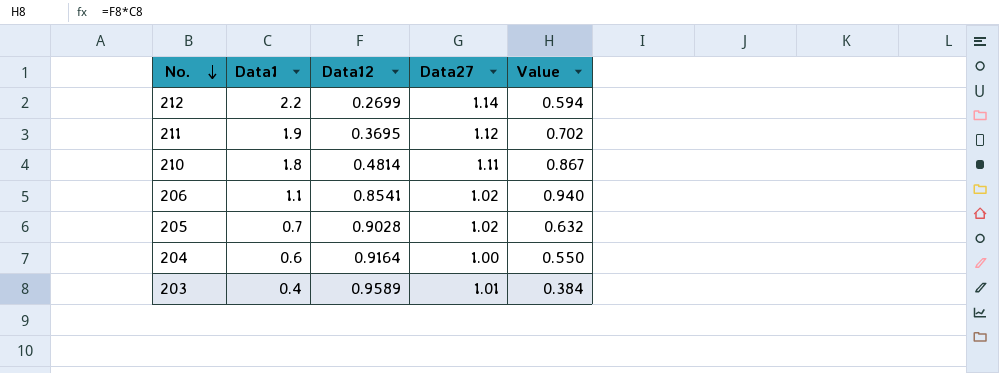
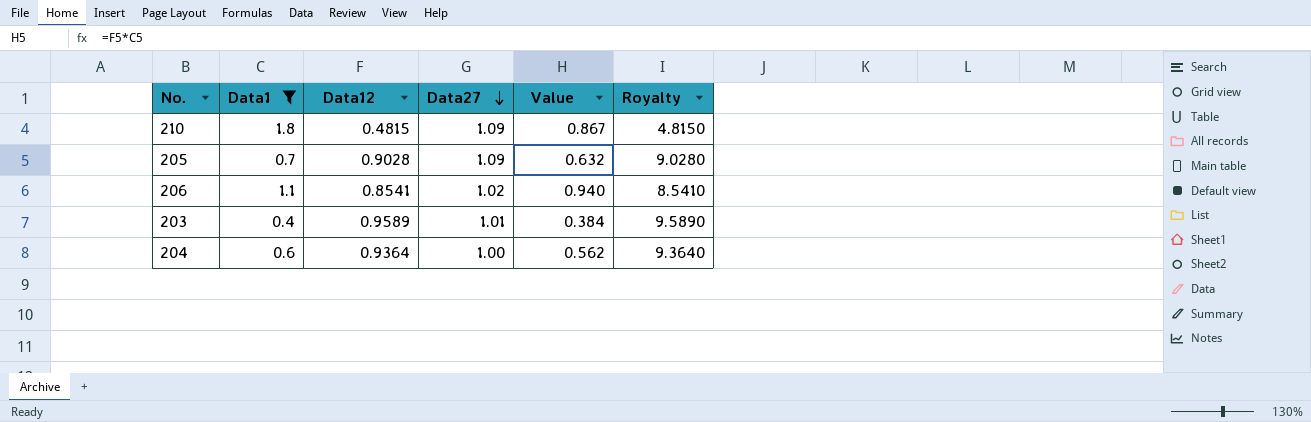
filter: none -> Data1 <= 1.8
row order: No. descending -> Data27 descending
column Royalty | formula: none -> [Data12] * 10
210 | Data12: 0.4814 -> 0.4815
210 | Data27: 1.11 -> 1.09
205 | Data27: 1.02 -> 1.09
204 | Data12: 0.9164 -> 0.9364
204 | Value: 0.550 -> 0.562

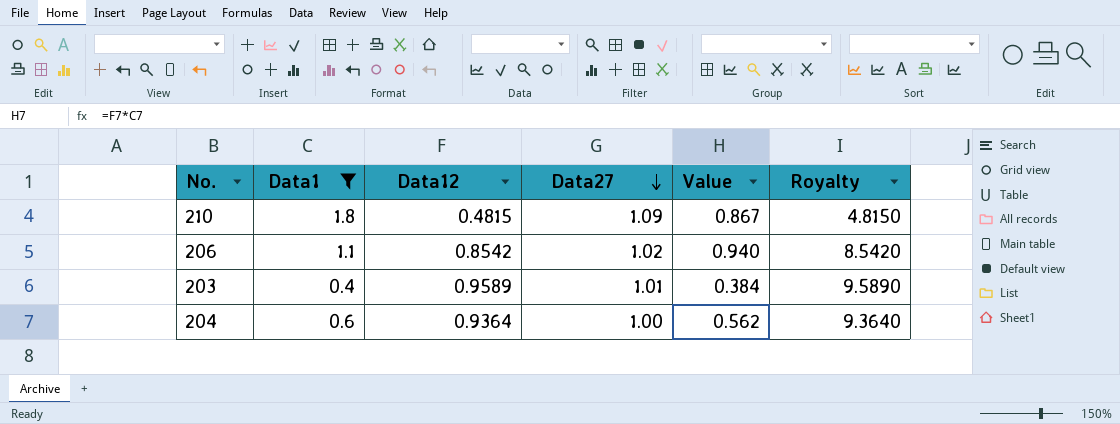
row 205: 0.7 | 0.9028 | 1.09 | 0.632 | 9.0280 -> none
206 | Data12: 0.8541 -> 0.8542
206 | Royalty: 8.5410 -> 8.5420

